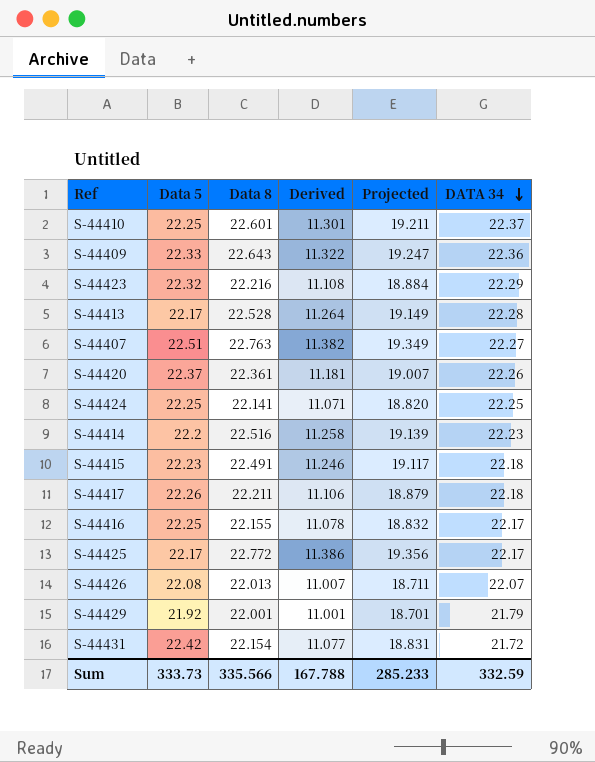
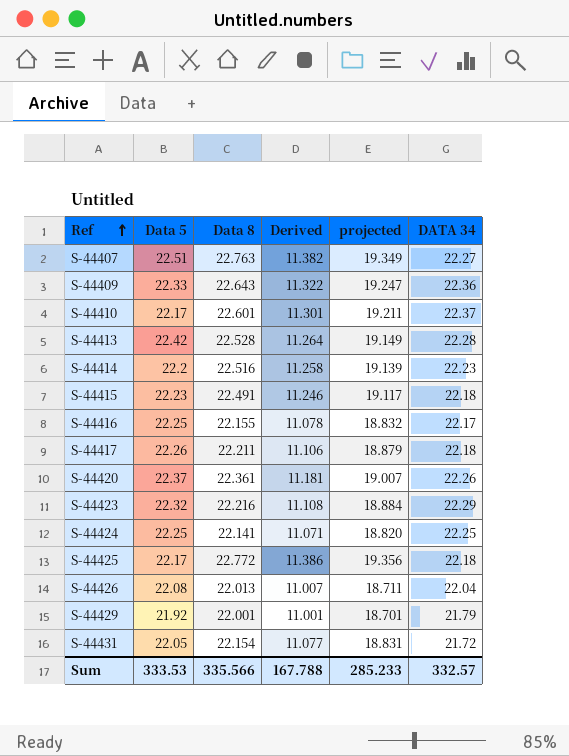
row order: DATA 34 descending -> Ref ascending
column name: Projected -> projected
S-44410 | Data 5: 22.25 -> 22.17
S-44413 | Data 5: 22.17 -> 22.42
S-44425 | DATA 34: 22.17 -> 22.18
S-44426 | DATA 34: 22.07 -> 22.04
S-44431 | Data 5: 22.42 -> 22.05
Sum | Data 5: 333.73 -> 333.53
Sum | DATA 34: 332.59 -> 332.57

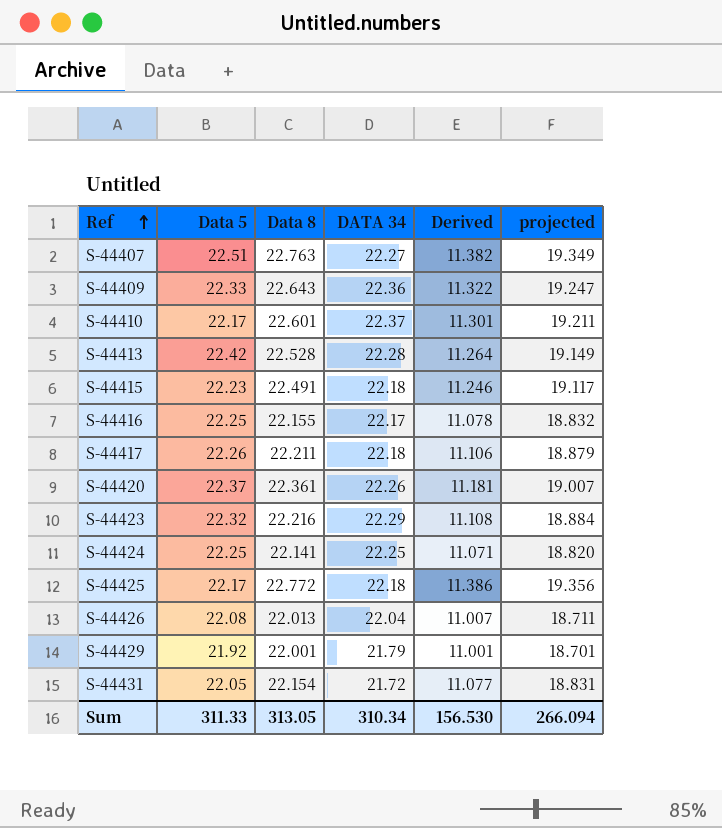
column DATA 34 | position: 6 -> 4
row S-44414: 22.2 | 22.516 | 11.258 | 19.139 | 22.23 -> none
Sum | Data 5: 333.53 -> 311.33
Sum | Data 8: 335.566 -> 313.05
Sum | DATA 34: 332.57 -> 310.34
Sum | Derived: 167.788 -> 156.530
Sum | projected: 285.233 -> 266.094

